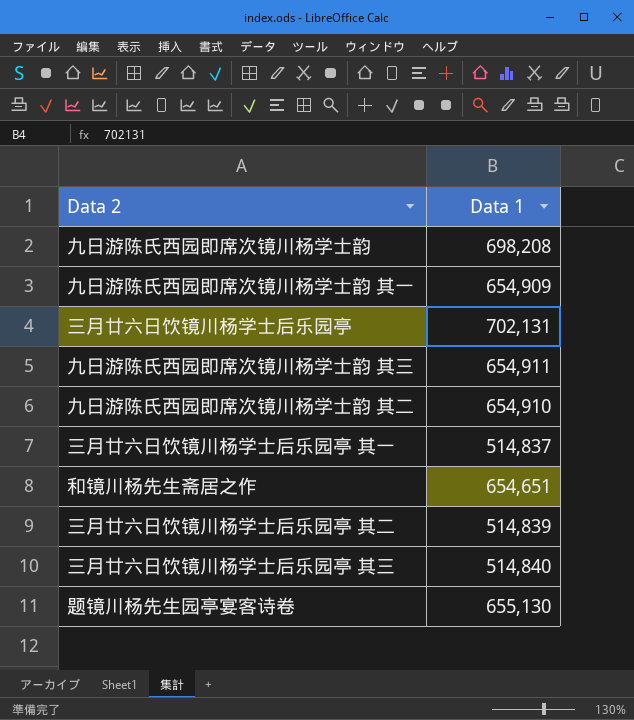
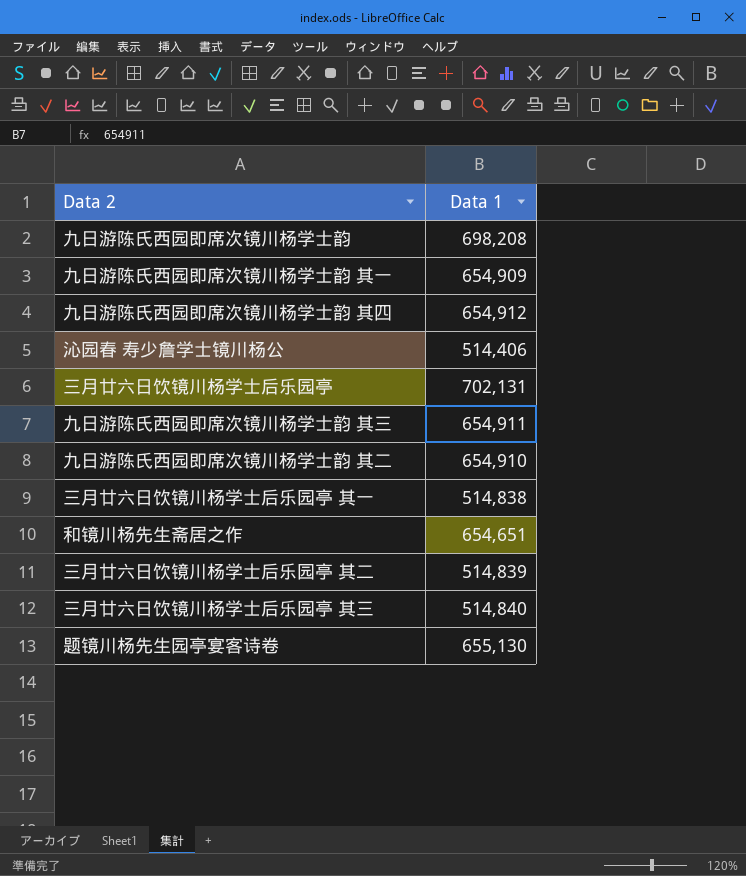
row 九日游陈氏西园即席次镜川杨学士韵 其四: none -> 654,912
row 沁园春 寿少詹学士镜川杨公: none -> 514,406
三月廿六日饮镜川杨学士后乐园亭 其一 | Data 1: 514,837 -> 514,838

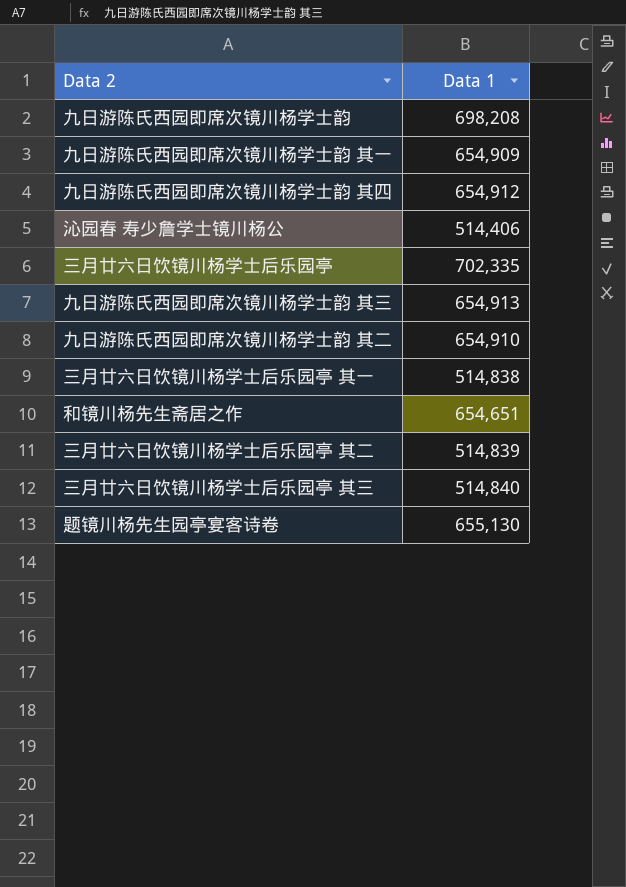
三月廿六日饮镜川杨学士后乐园亭 | Data 1: 702,131 -> 702,335
九日游陈氏西园即席次镜川杨学士韵 其三 | Data 1: 654,911 -> 654,913

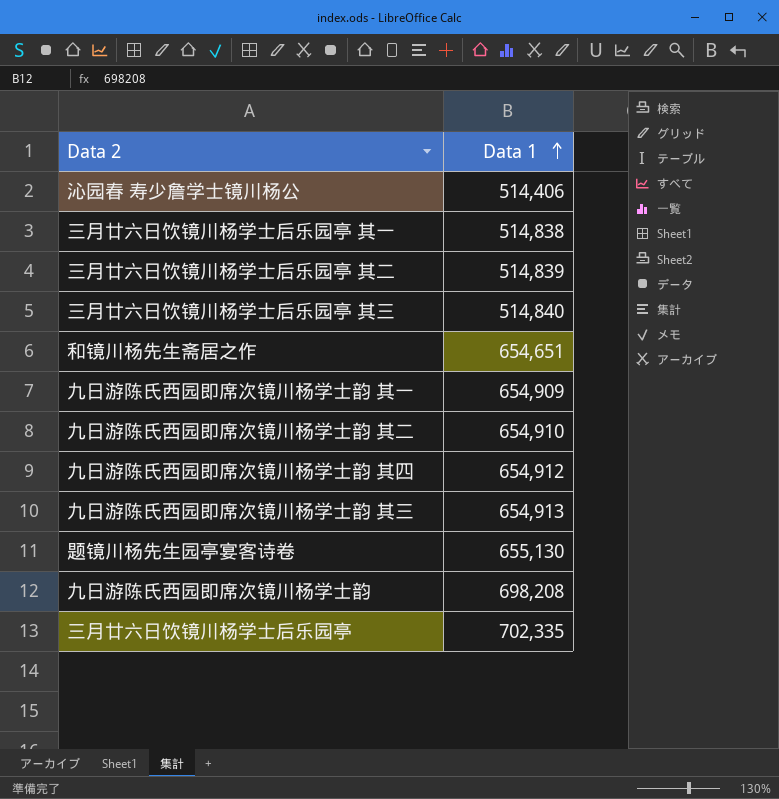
row order: none -> Data 1 ascending

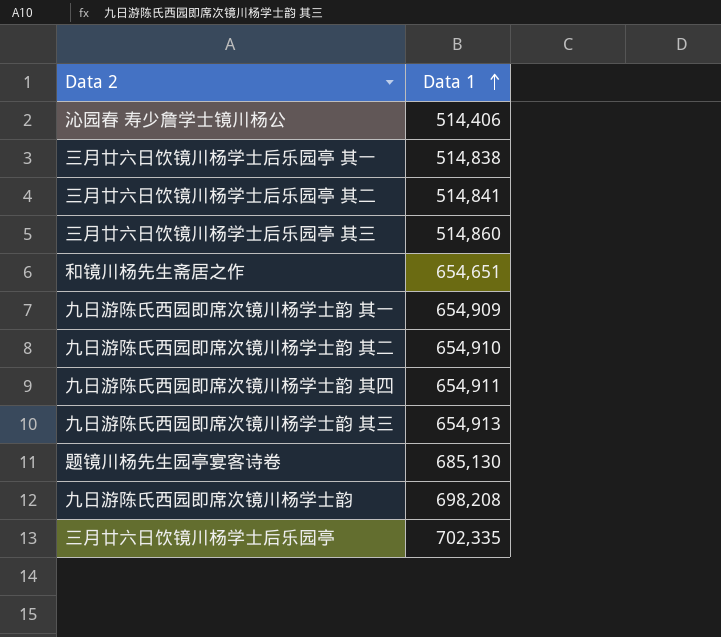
三月廿六日饮镜川杨学士后乐园亭 其二 | Data 1: 514,839 -> 514,841
三月廿六日饮镜川杨学士后乐园亭 其三 | Data 1: 514,840 -> 514,860
九日游陈氏西园即席次镜川杨学士韵 其四 | Data 1: 654,912 -> 654,911
题镜川杨先生园亭宴客诗卷 | Data 1: 655,130 -> 685,130

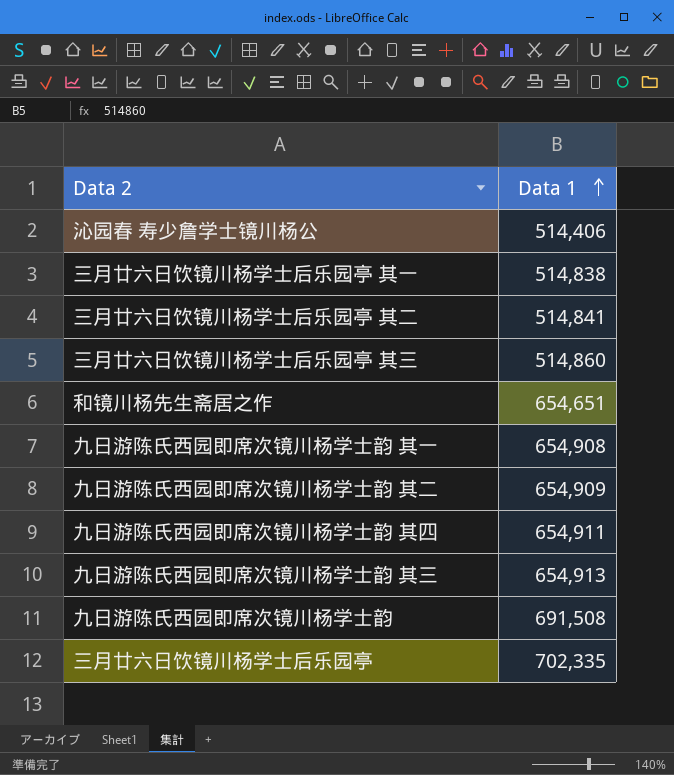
row 题镜川杨先生园亭宴客诗卷: 685,130 -> none
九日游陈氏西园即席次镜川杨学士韵 其一 | Data 1: 654,909 -> 654,908
九日游陈氏西园即席次镜川杨学士韵 其二 | Data 1: 654,910 -> 654,909
九日游陈氏西园即席次镜川杨学士韵 | Data 1: 698,208 -> 691,508

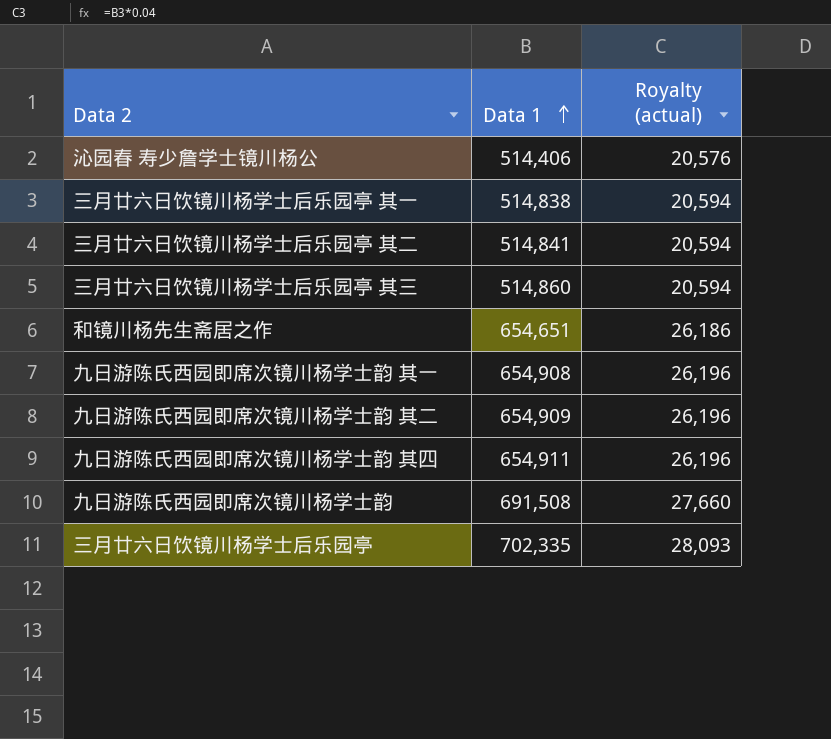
column Royalty (actual) | formula: none -> [Data 1] * 0.04
row 九日游陈氏西园即席次镜川杨学士韵 其三: 654,913 -> none

